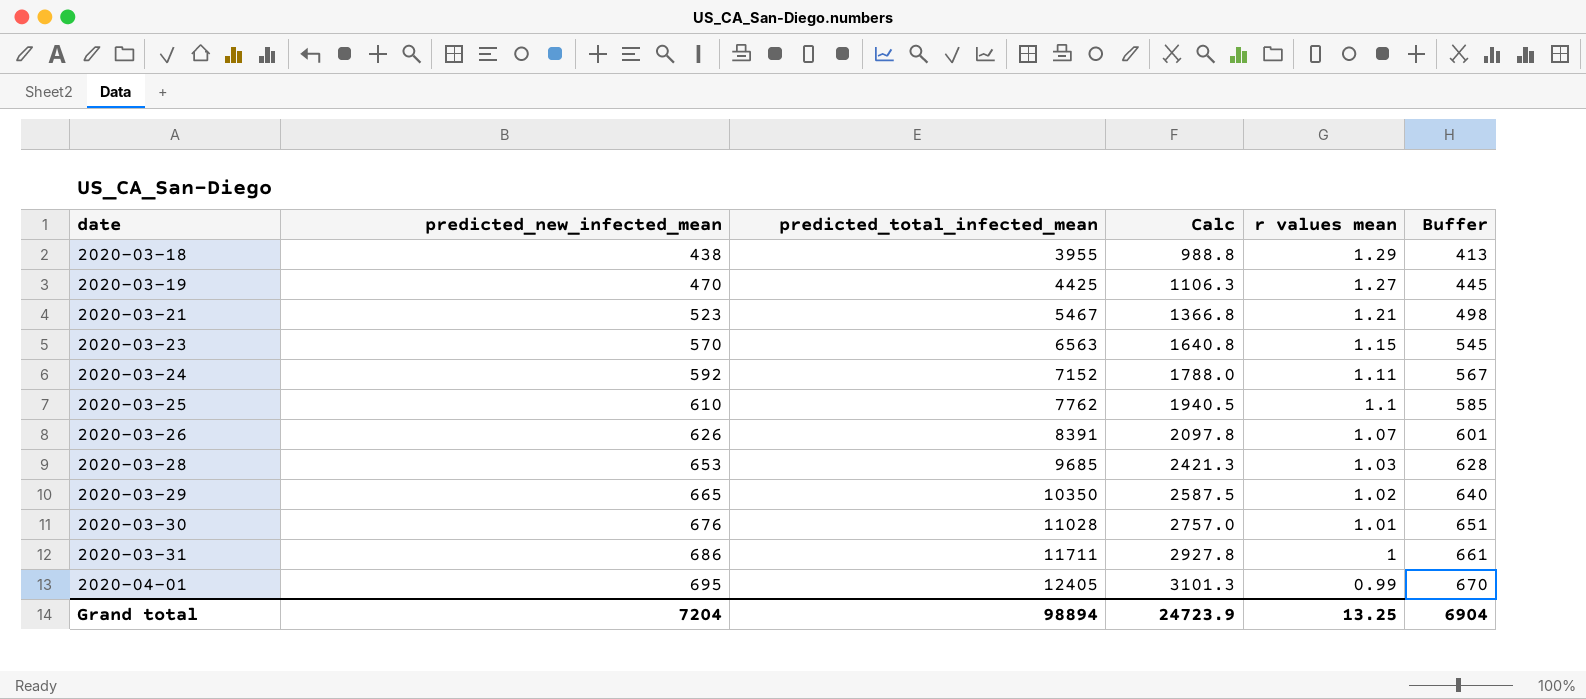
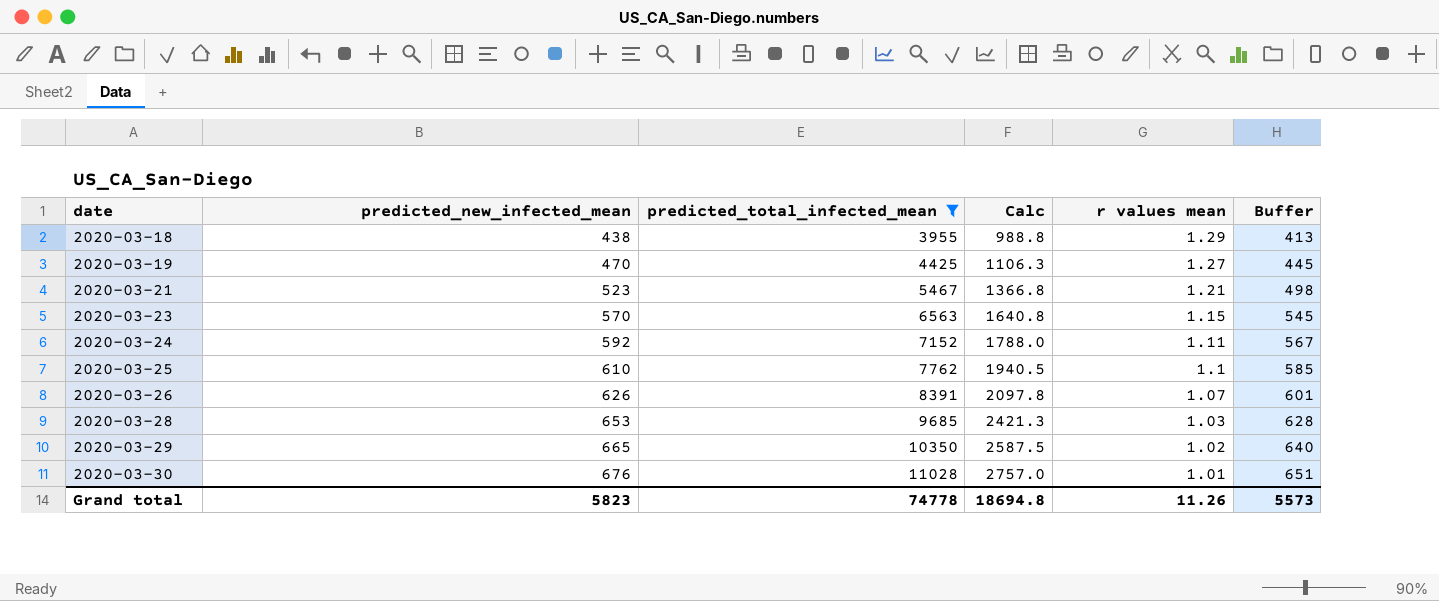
filter: none -> predicted_total_infected_mean <= 11028
Grand total | predicted_new_infected_mean: 7204 -> 5823
Grand total | predicted_total_infected_mean: 98894 -> 74778
Grand total | Calc: 24723.9 -> 18694.8
Grand total | r values mean: 13.25 -> 11.26
Grand total | Buffer: 6904 -> 5573

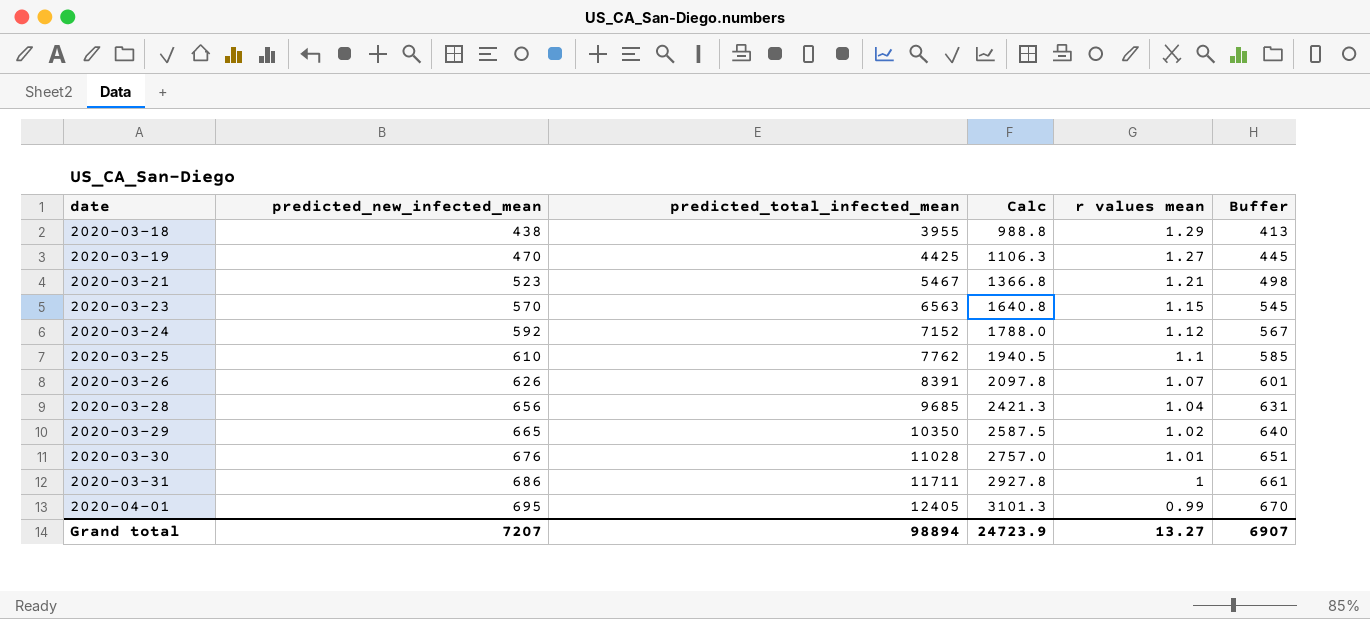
filter: predicted_total_infected_mean <= 11028 -> none
2020-03-24 | r values mean: 1.11 -> 1.12
2020-03-28 | predicted_new_infected_mean: 653 -> 656
2020-03-28 | r values mean: 1.03 -> 1.04
2020-03-28 | Buffer: 628 -> 631
Grand total | predicted_new_infected_mean: 5823 -> 7207
Grand total | predicted_total_infected_mean: 74778 -> 98894
Grand total | Calc: 18694.8 -> 24723.9
Grand total | r values mean: 11.26 -> 13.27
Grand total | Buffer: 5573 -> 6907

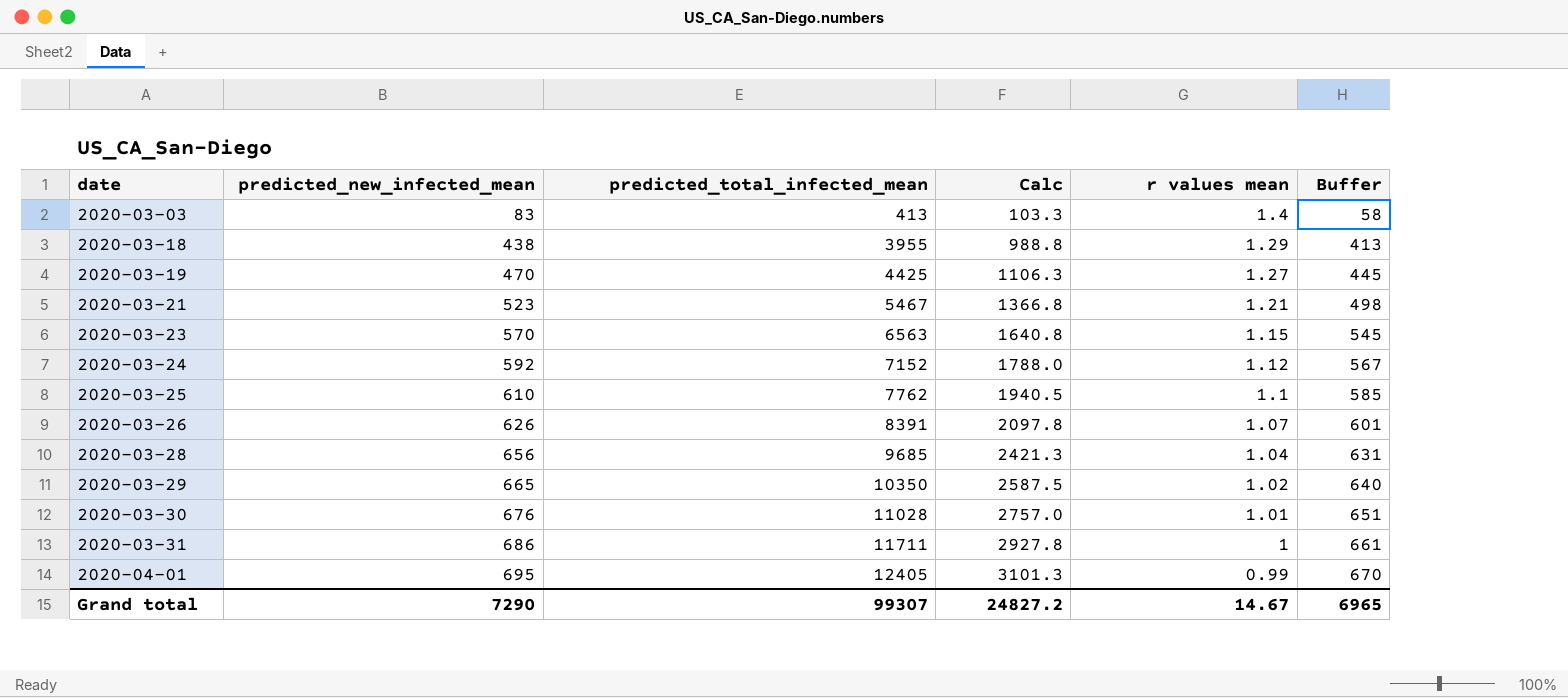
row 2020-03-03: none -> 83 | 413 | 103.3 | 1.4 | 58
Grand total | predicted_new_infected_mean: 7207 -> 7290
Grand total | predicted_total_infected_mean: 98894 -> 99307
Grand total | Calc: 24723.9 -> 24827.2
Grand total | r values mean: 13.27 -> 14.67
Grand total | Buffer: 6907 -> 6965

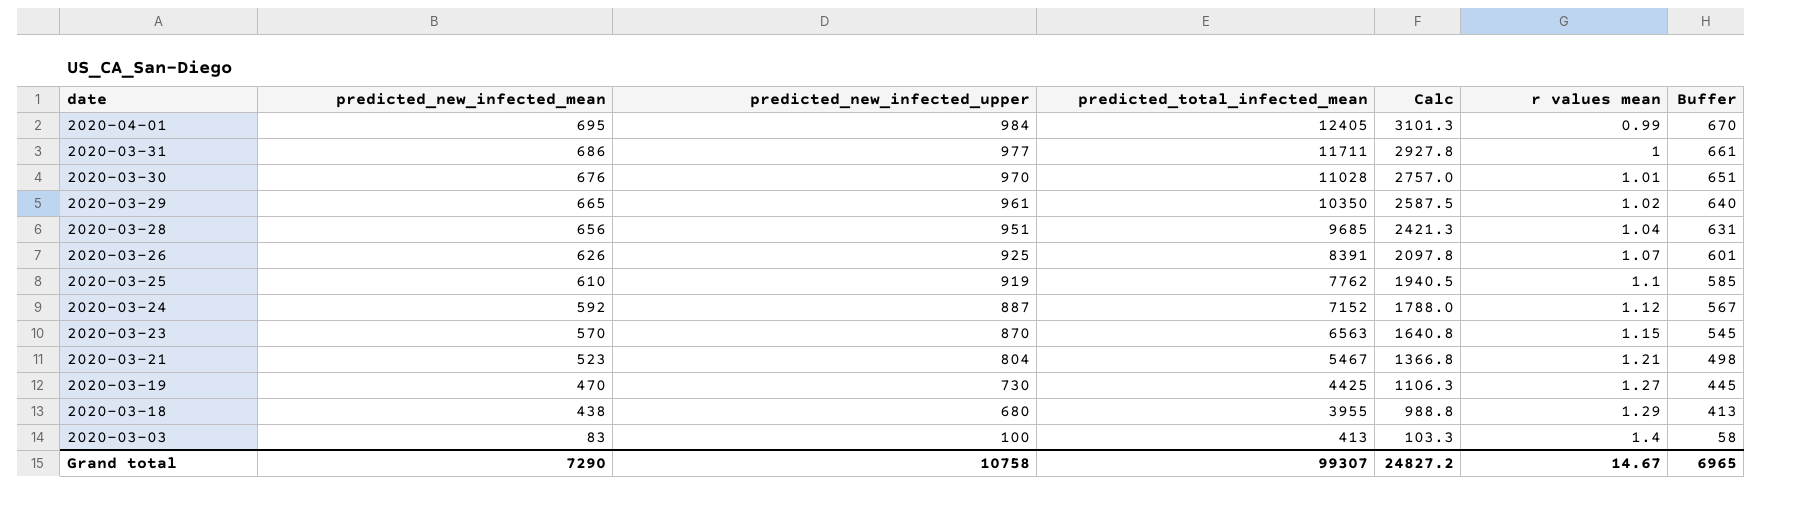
row order: date ascending -> date descending
column predicted_new_infected_upper | position: none -> 3

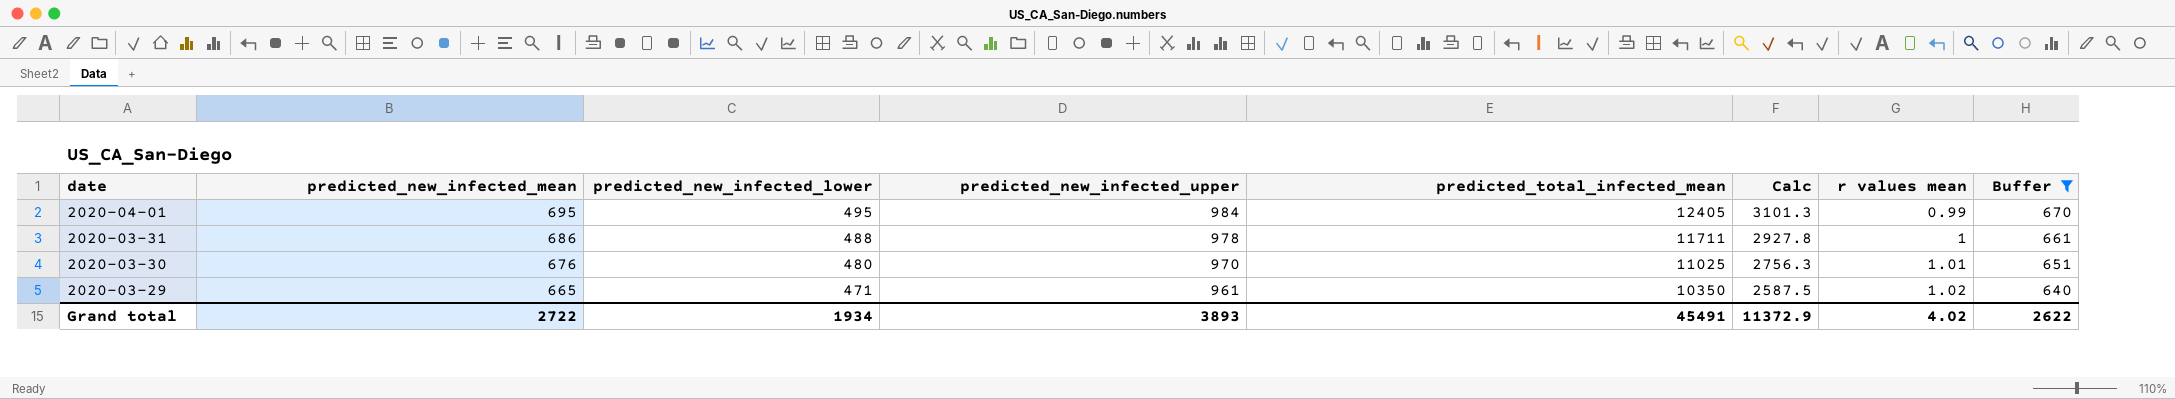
filter: none -> Buffer >= 640
column predicted_new_infected_lower | position: none -> 3
2020-03-31 | predicted_new_infected_upper: 977 -> 978
2020-03-30 | predicted_total_infected_mean: 11028 -> 11025
2020-03-30 | Calc: 2757.0 -> 2756.3
Grand total | predicted_new_infected_mean: 7290 -> 2722
Grand total | predicted_new_infected_upper: 10758 -> 3893
Grand total | predicted_total_infected_mean: 99307 -> 45491
Grand total | Calc: 24827.2 -> 11372.9
Grand total | r values mean: 14.67 -> 4.02
Grand total | Buffer: 6965 -> 2622

